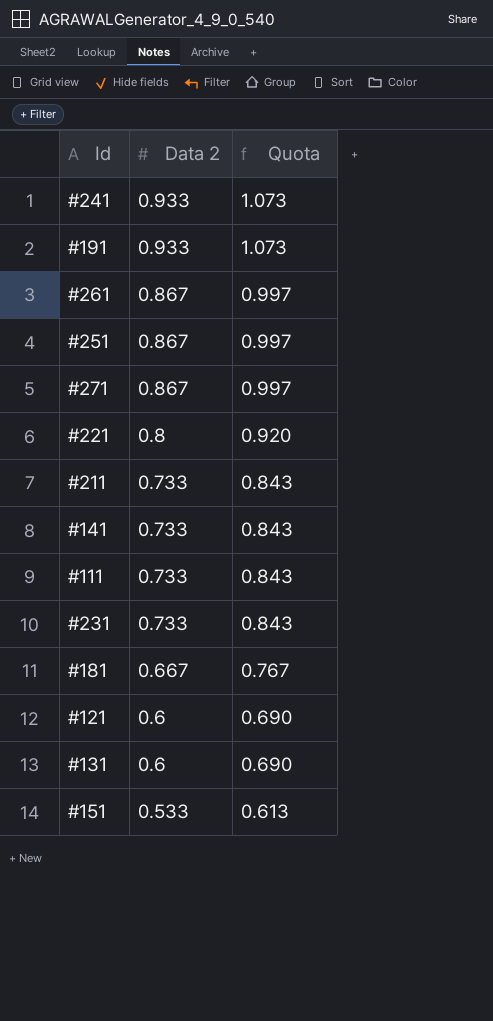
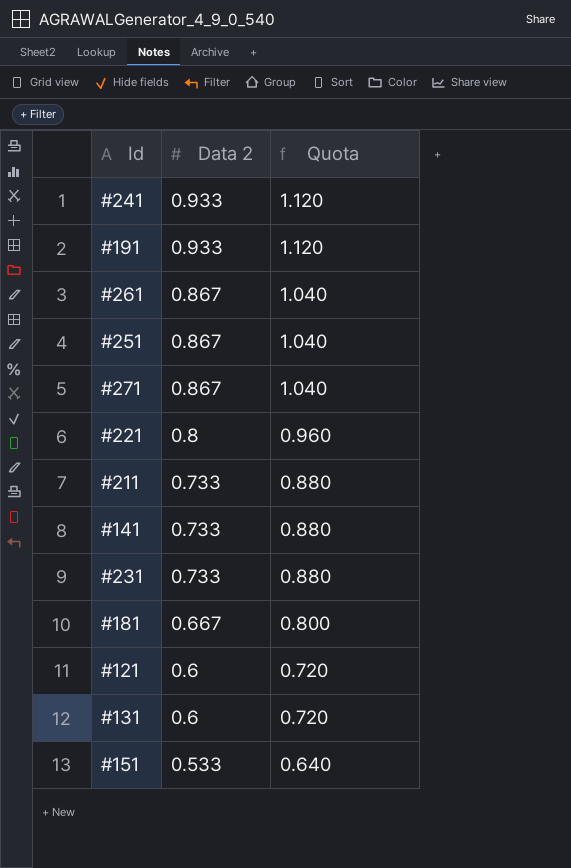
column Quota | formula: [Data 2] * 1.15 -> [Data 2] * 1.2
row #111: 0.733 | 0.843 -> none

